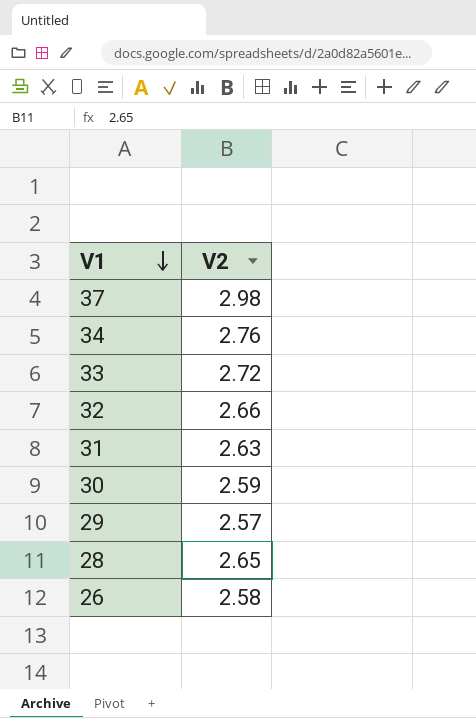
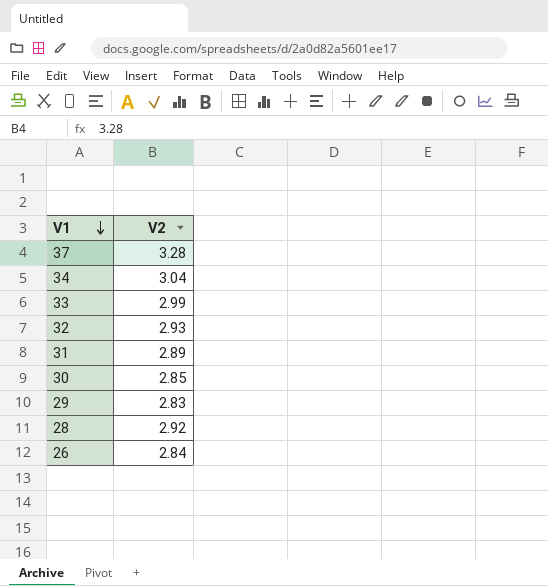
37 | V2: 2.98 -> 3.28
34 | V2: 2.76 -> 3.04
33 | V2: 2.72 -> 2.99
32 | V2: 2.66 -> 2.93
31 | V2: 2.63 -> 2.89
30 | V2: 2.59 -> 2.85
29 | V2: 2.57 -> 2.83
28 | V2: 2.65 -> 2.92
26 | V2: 2.58 -> 2.84

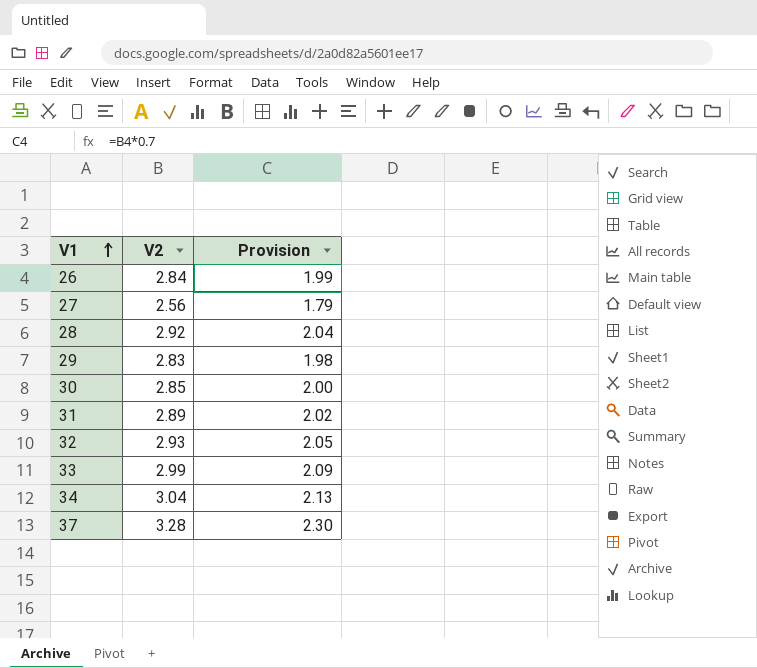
row order: V1 descending -> V1 ascending
column Provision | formula: none -> [V2] * 0.7
row 27: none -> 2.56 | 1.79

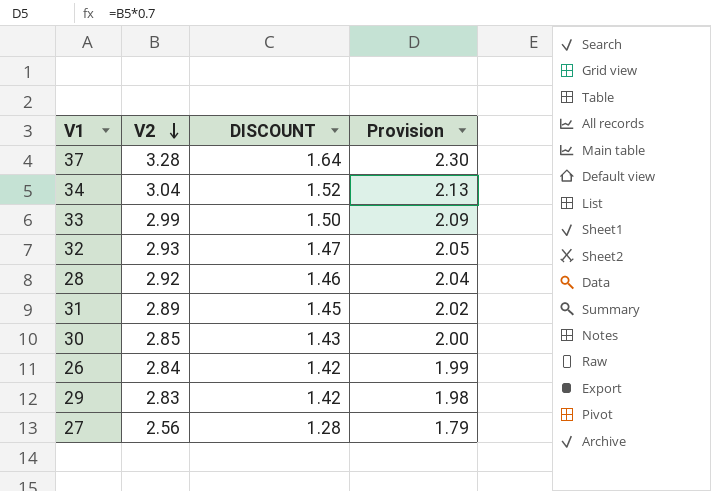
row order: V1 ascending -> V2 descending
column DISCOUNT | formula: none -> [V2] * 0.5

